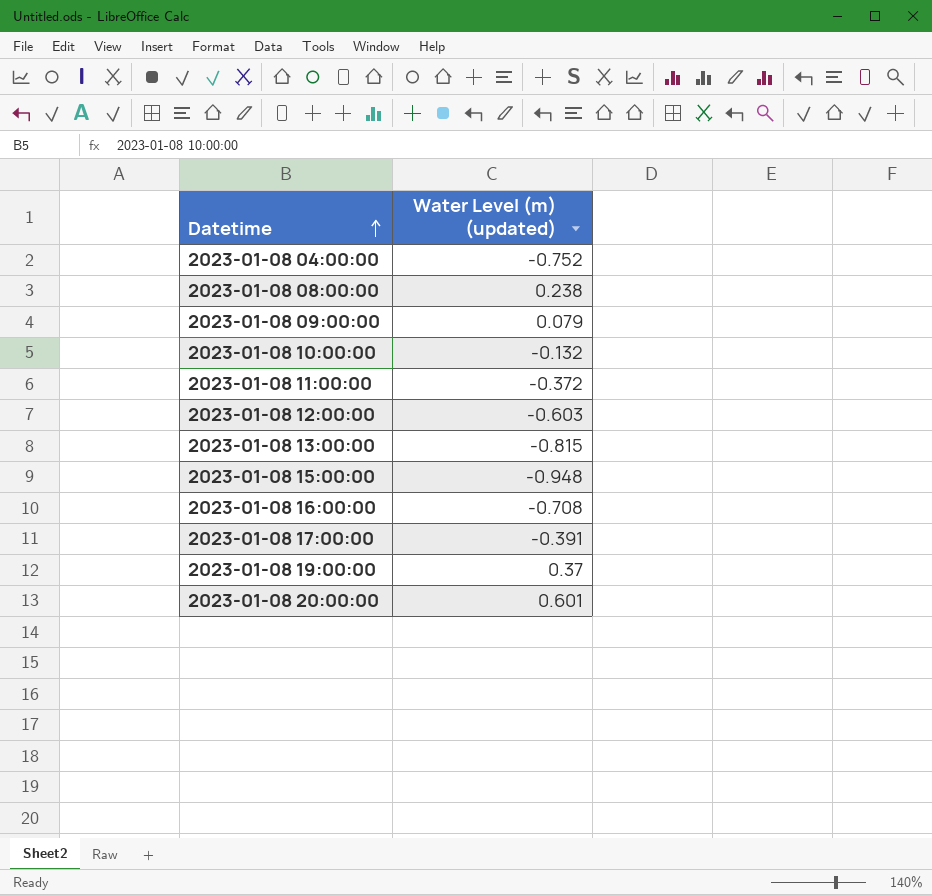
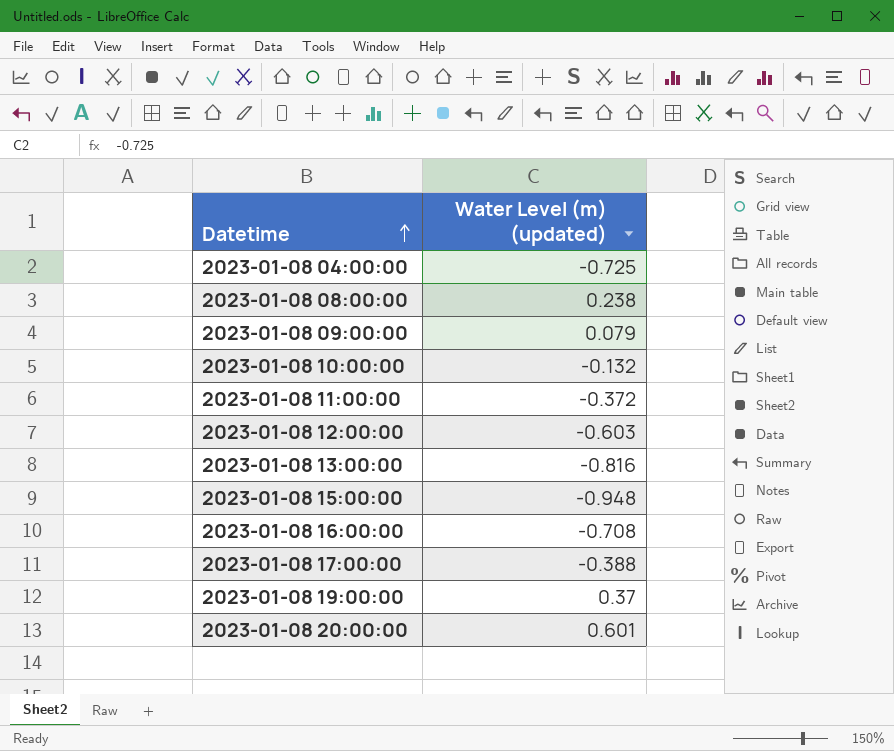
2023-01-08 04:00:00 | Water Level (m) (updated): -0.752 -> -0.725
2023-01-08 13:00:00 | Water Level (m) (updated): -0.815 -> -0.816
2023-01-08 17:00:00 | Water Level (m) (updated): -0.391 -> -0.388

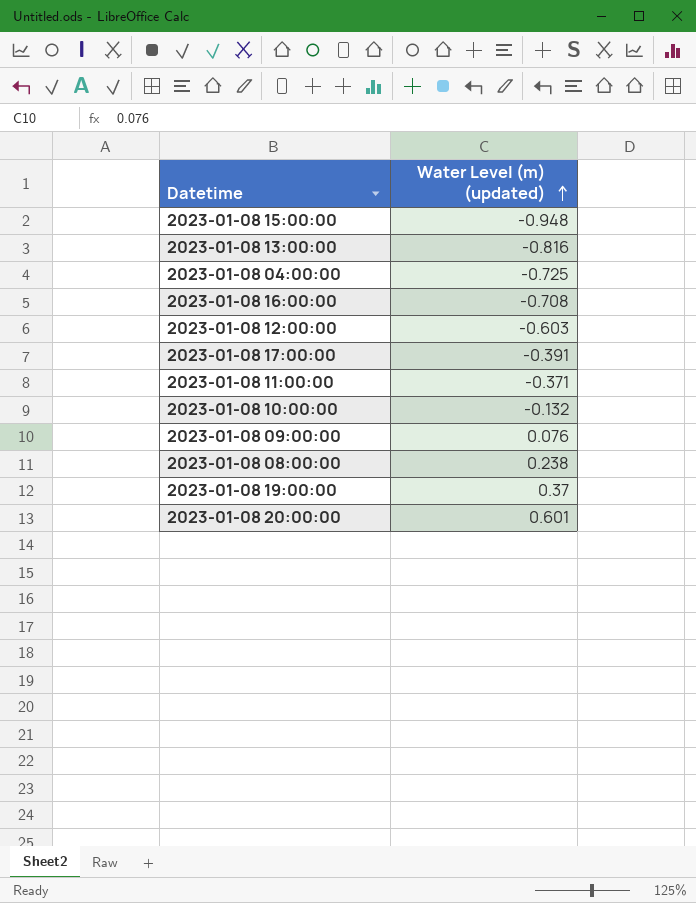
row order: Datetime ascending -> Water Level (m) (updated) ascending
2023-01-08 17:00:00 | Water Level (m) (updated): -0.388 -> -0.391
2023-01-08 11:00:00 | Water Level (m) (updated): -0.372 -> -0.371
2023-01-08 09:00:00 | Water Level (m) (updated): 0.079 -> 0.076

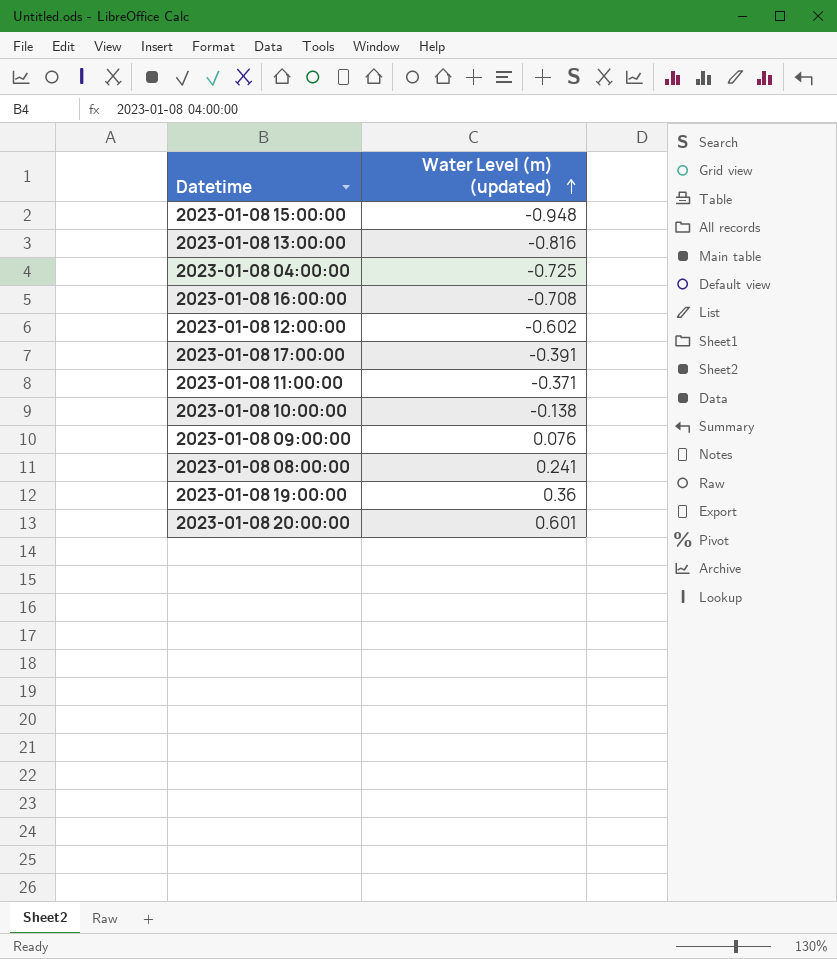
2023-01-08 12:00:00 | Water Level (m) (updated): -0.603 -> -0.602
2023-01-08 10:00:00 | Water Level (m) (updated): -0.132 -> -0.138
2023-01-08 08:00:00 | Water Level (m) (updated): 0.238 -> 0.241
2023-01-08 19:00:00 | Water Level (m) (updated): 0.37 -> 0.36

